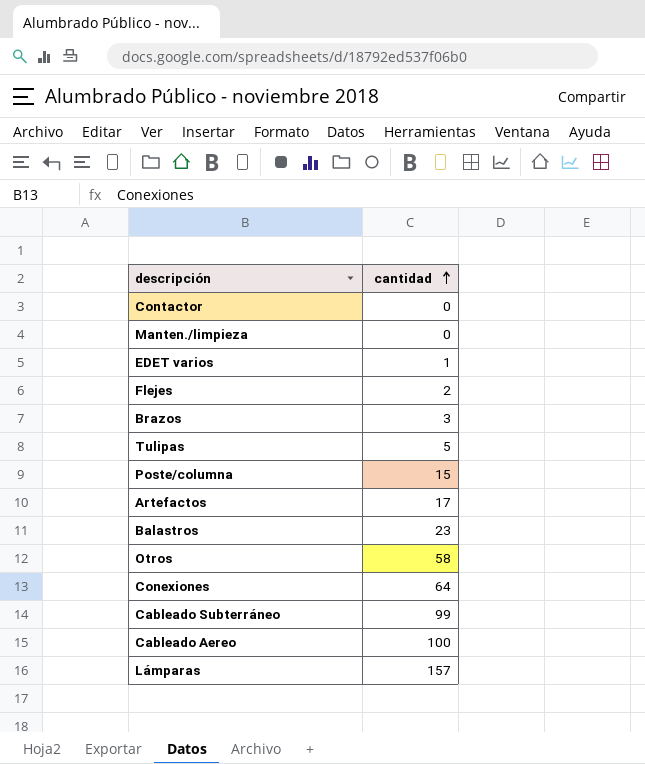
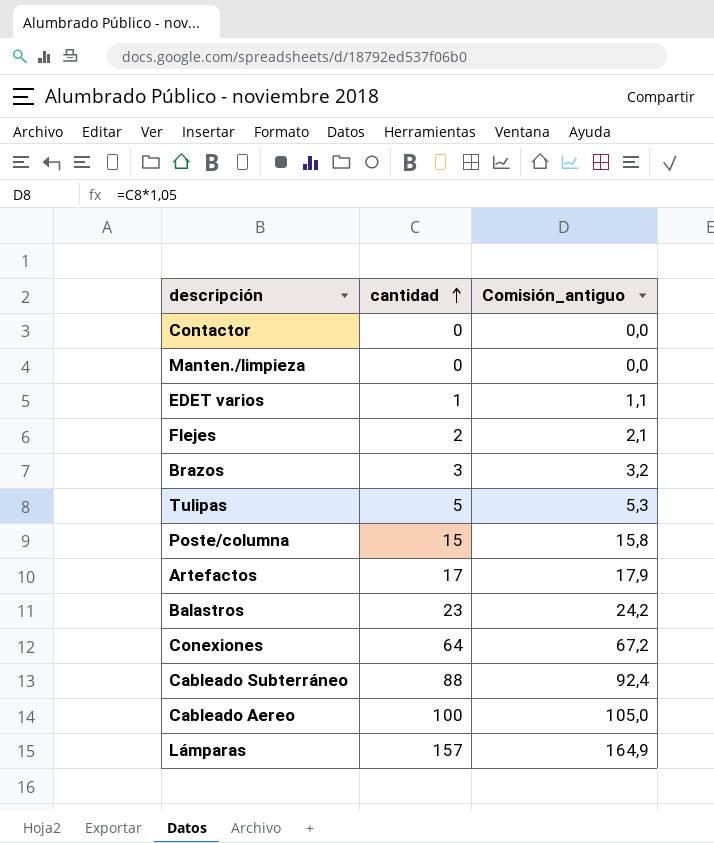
column Comisión_antiguo | formula: none -> [cantidad] * 1,05
row Otros: 58 -> none
Cableado Subterráneo | cantidad: 99 -> 88

